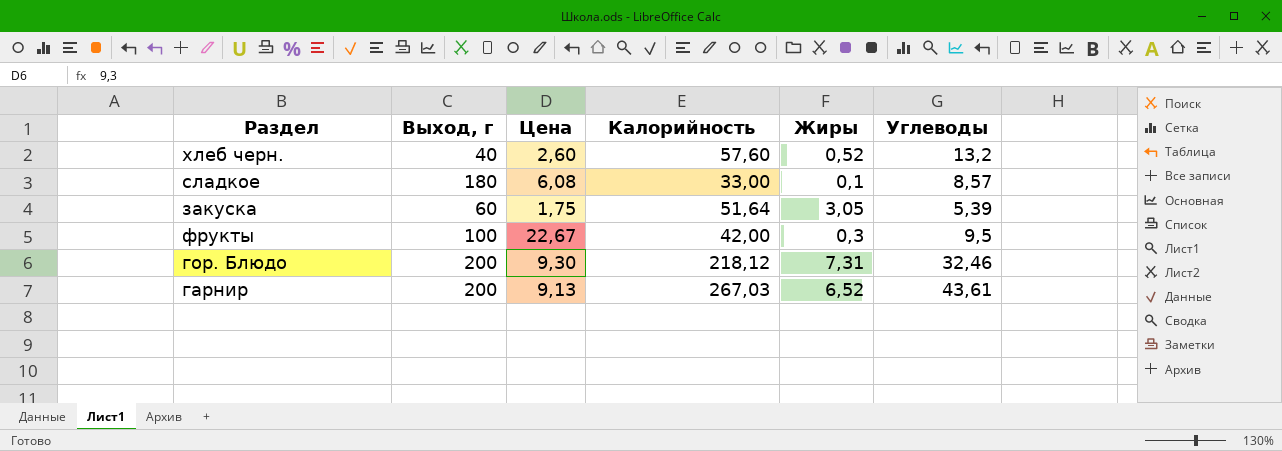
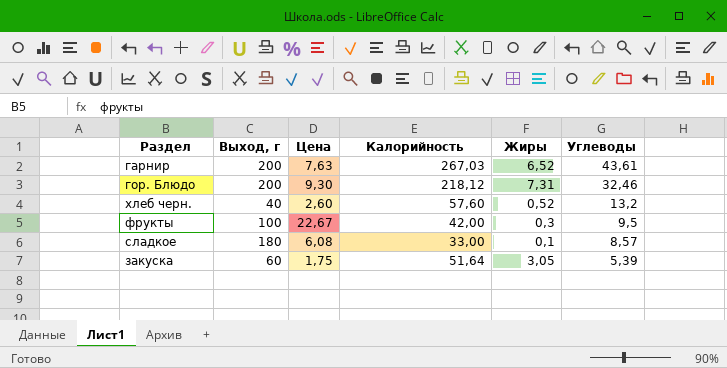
row order: none -> Углеводы descending
гарнир | Цена: 9,13 -> 7,63

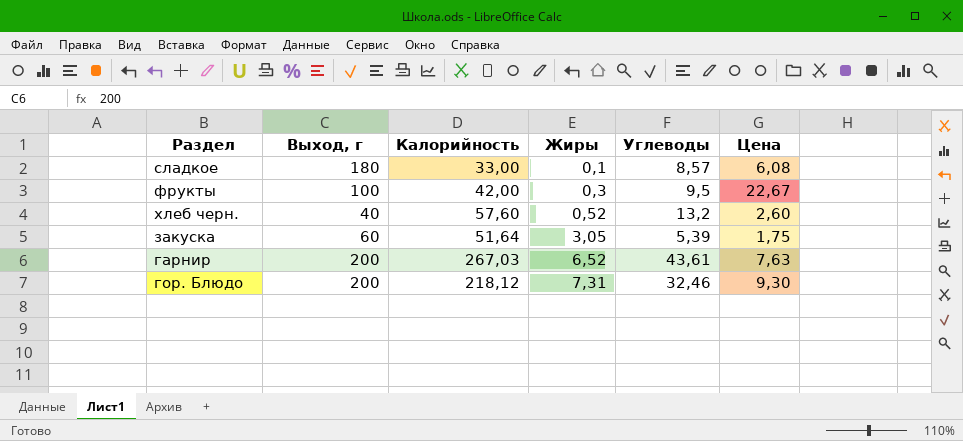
row order: Углеводы descending -> Жиры ascending
column Цена | position: 3 -> 6

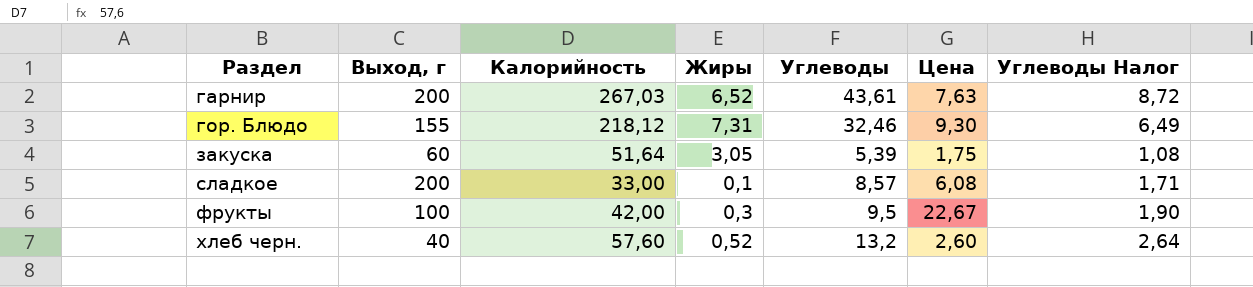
row order: Жиры ascending -> Раздел ascending
column Углеводы Налог | formula: none -> [Углеводы] * 0,2
гор. Блюдо | Выход, г: 200 -> 155
сладкое | Выход, г: 180 -> 200

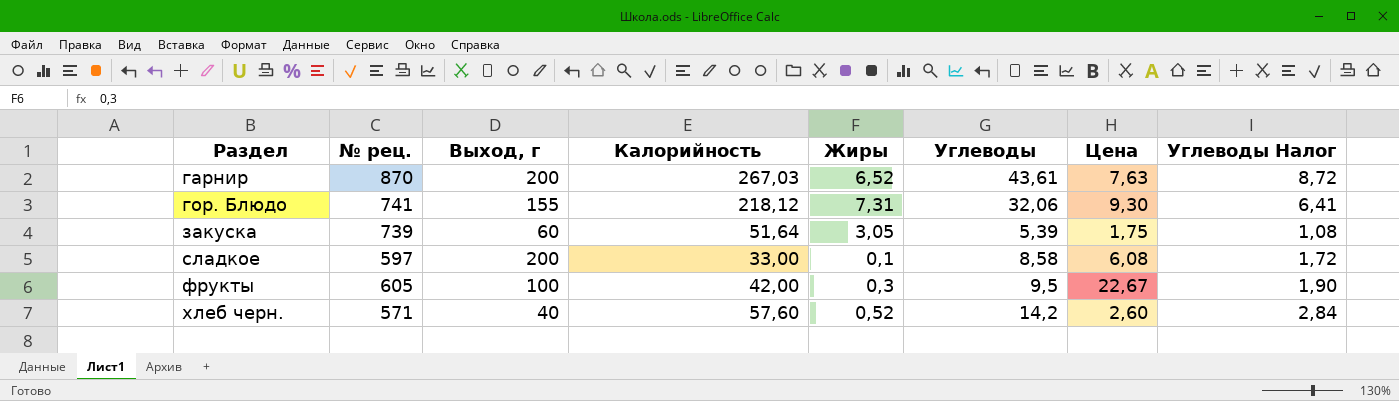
column № рец. | position: none -> 2
гор. Блюдо | Углеводы: 32,46 -> 32,06
гор. Блюдо | Углеводы Налог: 6,49 -> 6,41
сладкое | Углеводы: 8,57 -> 8,58
сладкое | Углеводы Налог: 1,71 -> 1,72
хлеб черн. | Углеводы: 13,2 -> 14,2
хлеб черн. | Углеводы Налог: 2,64 -> 2,84

